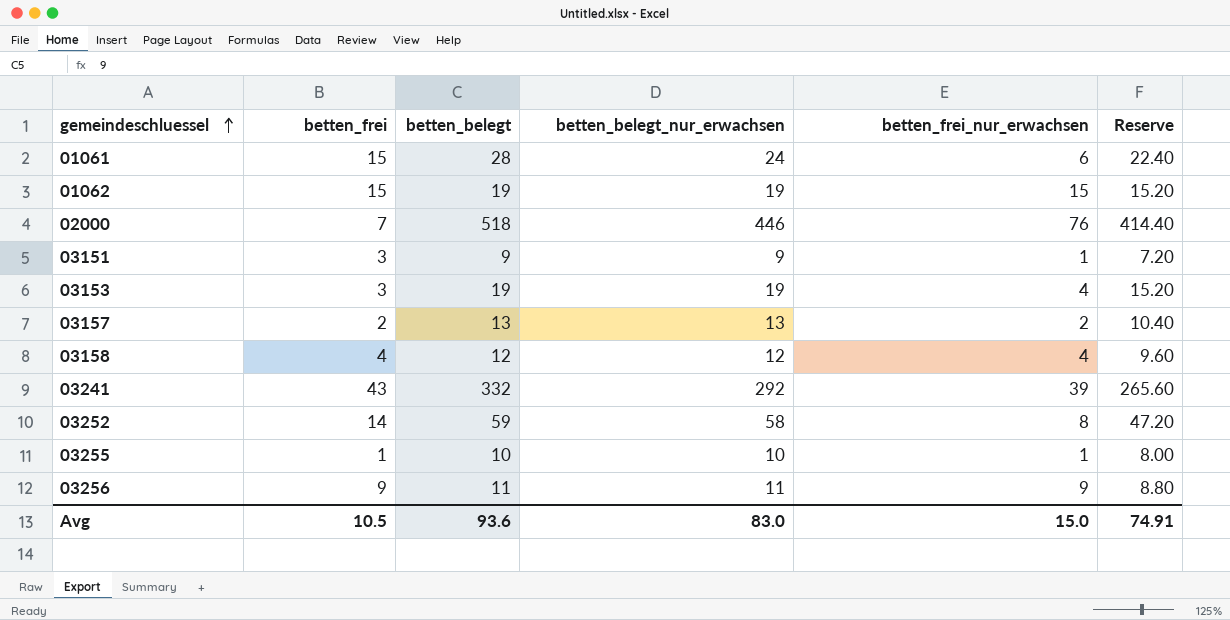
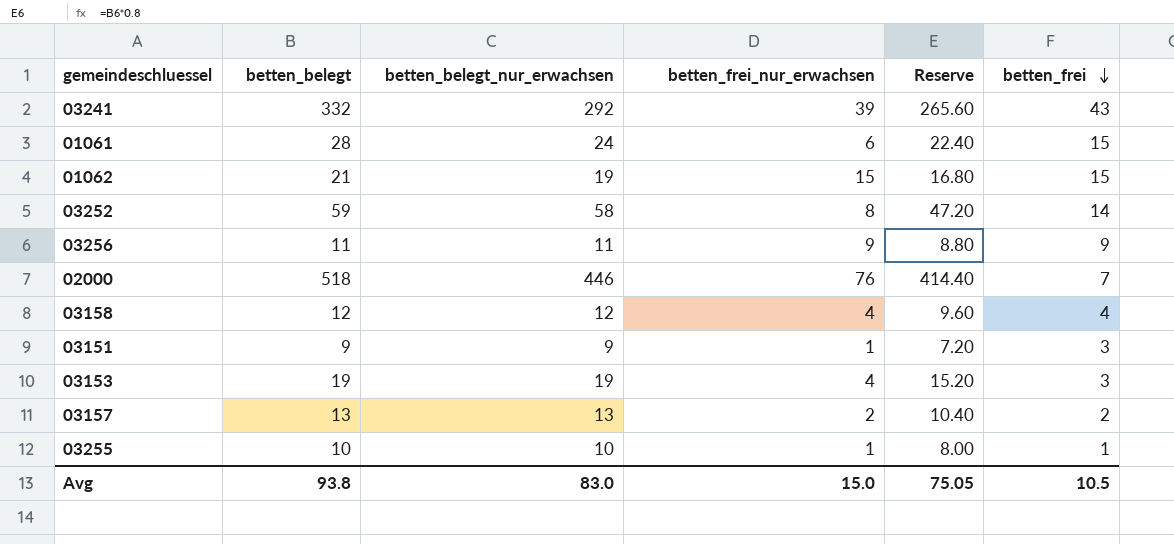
row order: gemeindeschluessel ascending -> betten_frei descending
column betten_frei | position: 2 -> 6
01062 | betten_belegt: 19 -> 21
01062 | Reserve: 15.20 -> 16.80
Avg | betten_belegt: 93.6 -> 93.8
Avg | Reserve: 74.91 -> 75.05

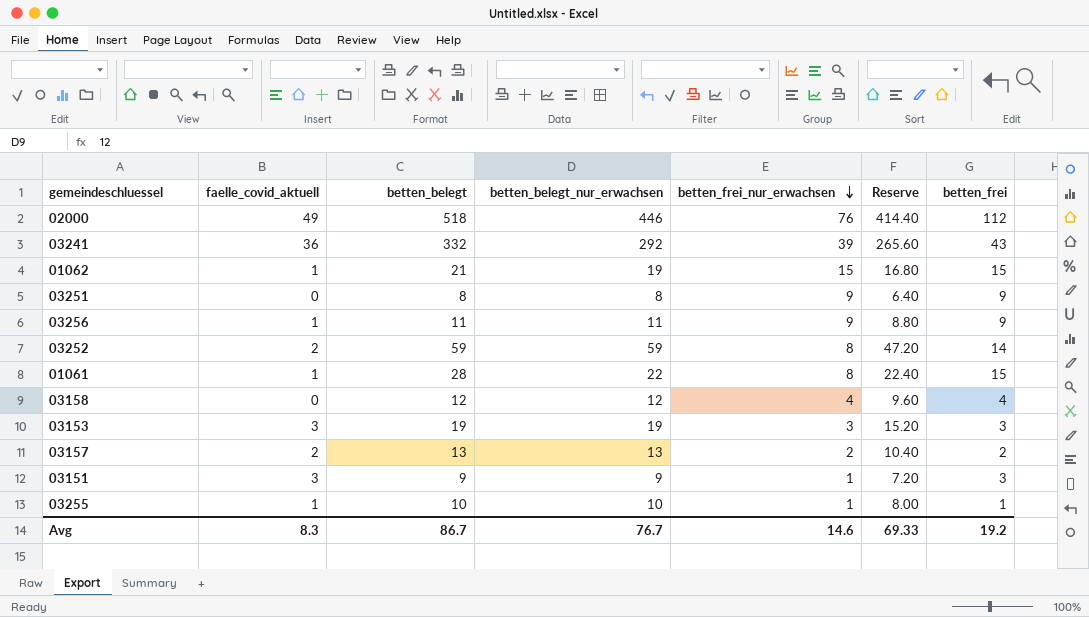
row order: betten_frei descending -> betten_frei_nur_erwachsen descending
column faelle_covid_aktuell | position: none -> 2
02000 | betten_frei: 7 -> 112
row 03251: none -> 0 | 8 | 8 | 9 | 6.40 | 9
03252 | betten_belegt_nur_erwachsen: 58 -> 59
01061 | betten_belegt_nur_erwachsen: 24 -> 22
01061 | betten_frei_nur_erwachsen: 6 -> 8
03153 | betten_frei_nur_erwachsen: 4 -> 3
Avg | betten_belegt: 93.8 -> 86.7
Avg | betten_belegt_nur_erwachsen: 83.0 -> 76.7
Avg | betten_frei_nur_erwachsen: 15.0 -> 14.6
Avg | Reserve: 75.05 -> 69.33
Avg | betten_frei: 10.5 -> 19.2

